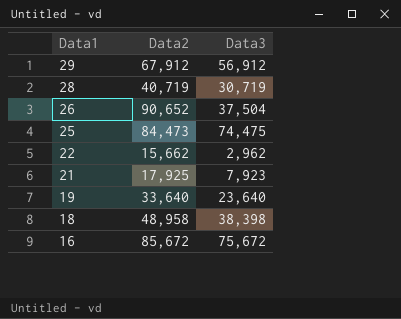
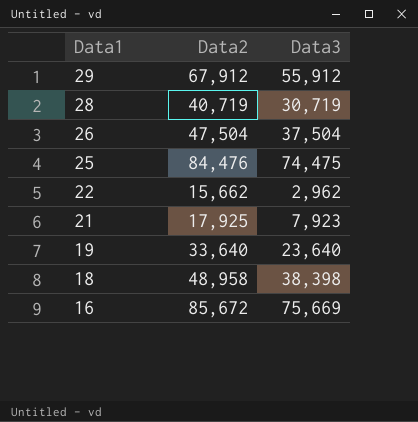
29 | Data3: 56,912 -> 55,912
26 | Data2: 90,652 -> 47,504
25 | Data2: 84,473 -> 84,476
16 | Data3: 75,672 -> 75,669

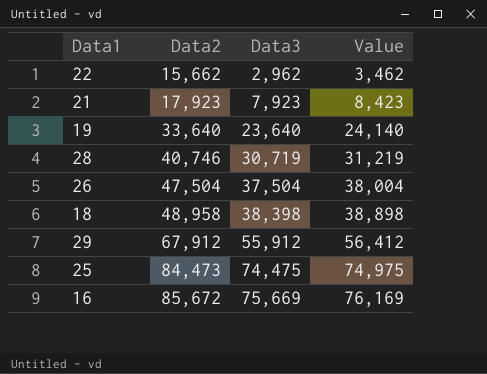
row order: Data1 descending -> Data2 ascending
column Value | formula: none -> [Data3] + 500
21 | Data2: 17,925 -> 17,923
28 | Data2: 40,719 -> 40,746
25 | Data2: 84,476 -> 84,473

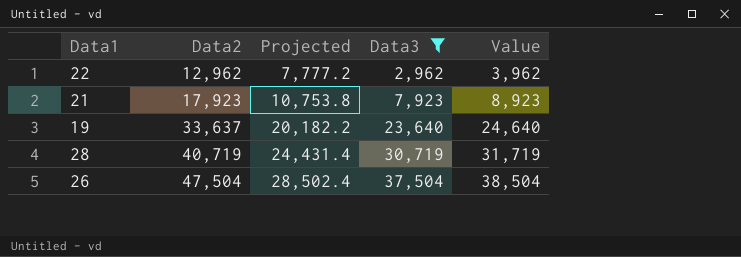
filter: none -> Data3 <= 37,504
column Projected | formula: none -> [Data2] * 0.6
column Value | formula: [Data3] + 500 -> [Data3] + 1000
22 | Data2: 15,662 -> 12,962
19 | Data2: 33,640 -> 33,637
28 | Data2: 40,746 -> 40,719

